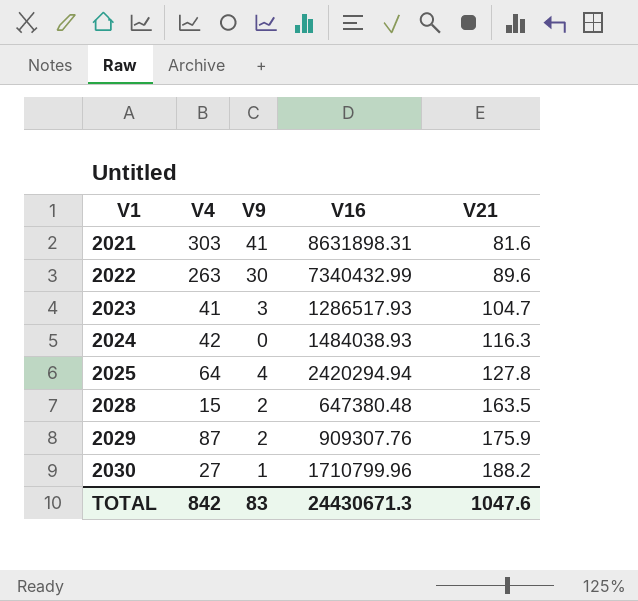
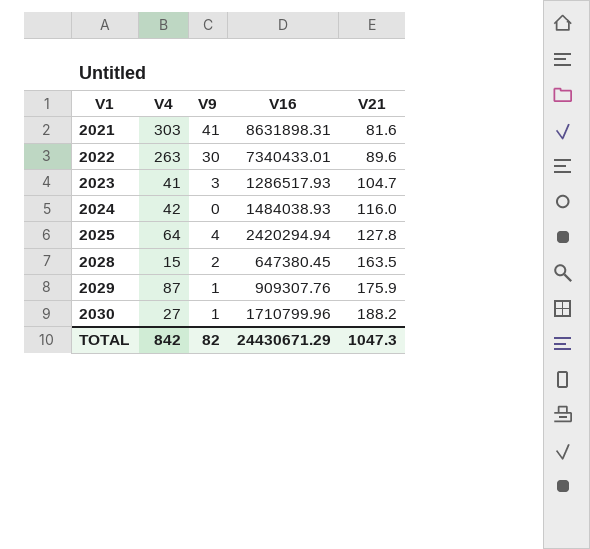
2022 | V16: 7340432.99 -> 7340433.01
2024 | V21: 116.3 -> 116.0
2028 | V16: 647380.48 -> 647380.45
2029 | V9: 2 -> 1
TOTAL | V9: 83 -> 82
TOTAL | V16: 24430671.3 -> 24430671.29
TOTAL | V21: 1047.6 -> 1047.3

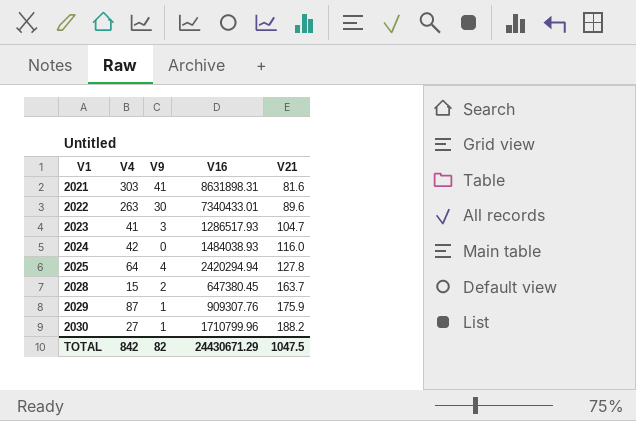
2028 | V21: 163.5 -> 163.7
TOTAL | V21: 1047.3 -> 1047.5

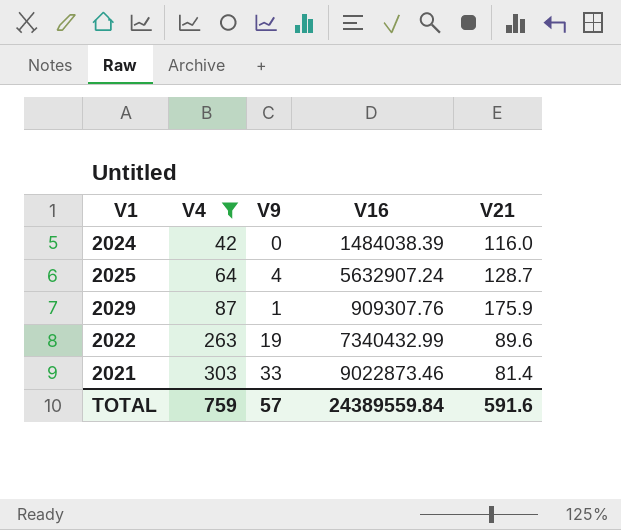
filter: none -> V4 >= 42
row order: V1 ascending -> V4 ascending
2024 | V16: 1484038.93 -> 1484038.39
2025 | V16: 2420294.94 -> 5632907.24
2025 | V21: 127.8 -> 128.7
2022 | V9: 30 -> 19
2022 | V16: 7340433.01 -> 7340432.99
2021 | V9: 41 -> 33
2021 | V16: 8631898.31 -> 9022873.46
2021 | V21: 81.6 -> 81.4
TOTAL | V4: 842 -> 759
TOTAL | V9: 82 -> 57
TOTAL | V16: 24430671.29 -> 24389559.84
TOTAL | V21: 1047.5 -> 591.6

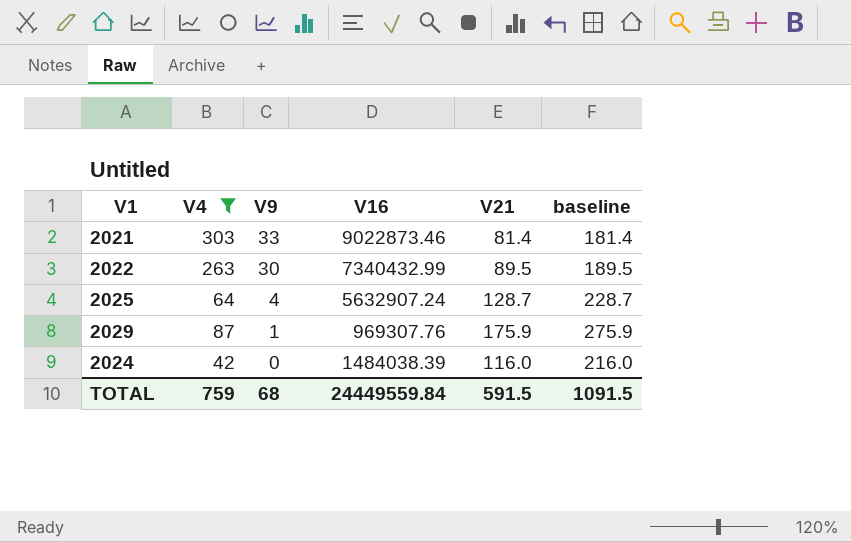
row order: V4 ascending -> V9 descending
column baseline | formula: none -> [V21] + 100
2022 | V9: 19 -> 30
2022 | V21: 89.6 -> 89.5
2029 | V16: 909307.76 -> 969307.76
TOTAL | V9: 57 -> 68
TOTAL | V16: 24389559.84 -> 24449559.84
TOTAL | V21: 591.6 -> 591.5

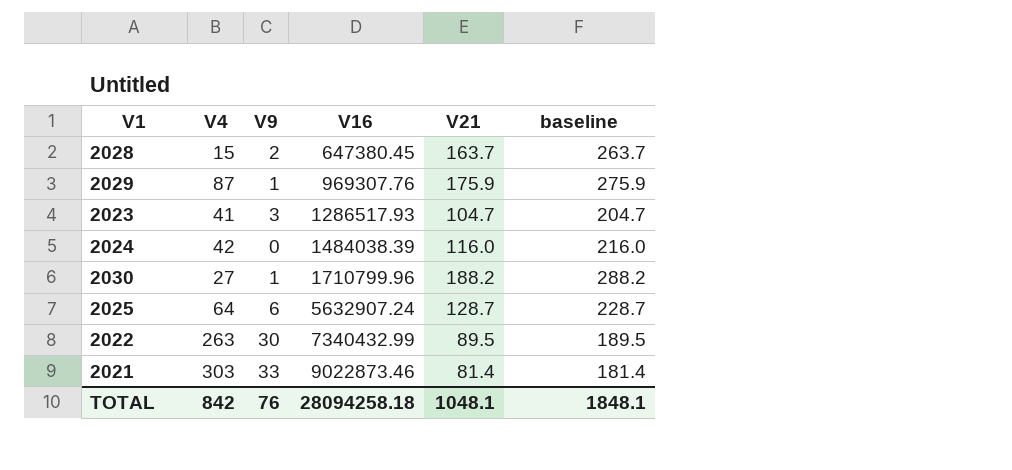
filter: V4 >= 42 -> none
row order: V9 descending -> V16 ascending
2025 | V9: 4 -> 6
TOTAL | V4: 759 -> 842
TOTAL | V9: 68 -> 76
TOTAL | V16: 24449559.84 -> 28094258.18
TOTAL | V21: 591.5 -> 1048.1
TOTAL | baseline: 1091.5 -> 1848.1

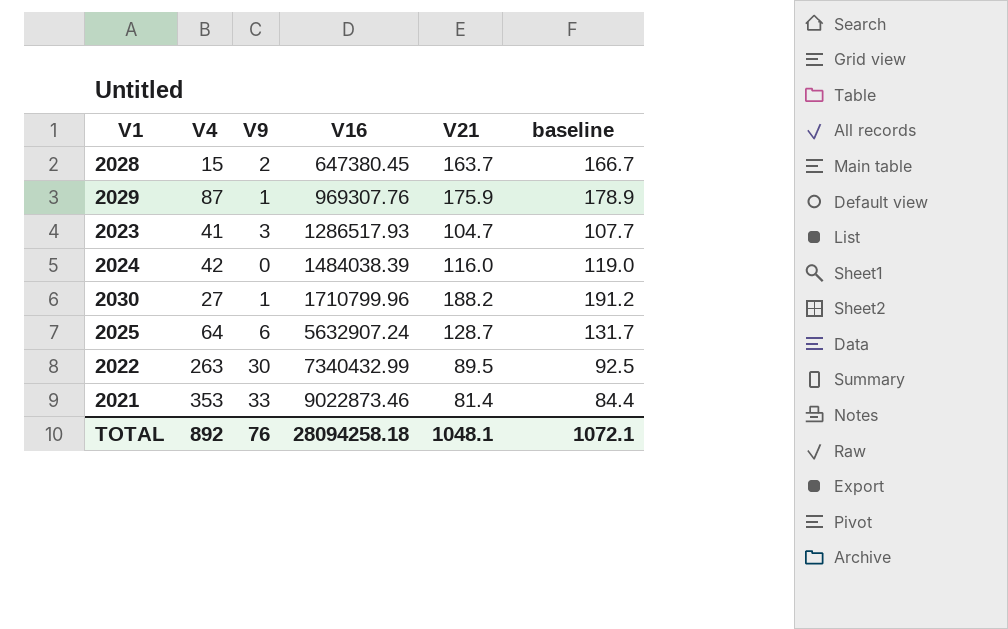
column baseline | formula: [V21] + 100 -> [V21] + 3
2021 | V4: 303 -> 353
TOTAL | V4: 842 -> 892
TOTAL | baseline: 1848.1 -> 1072.1

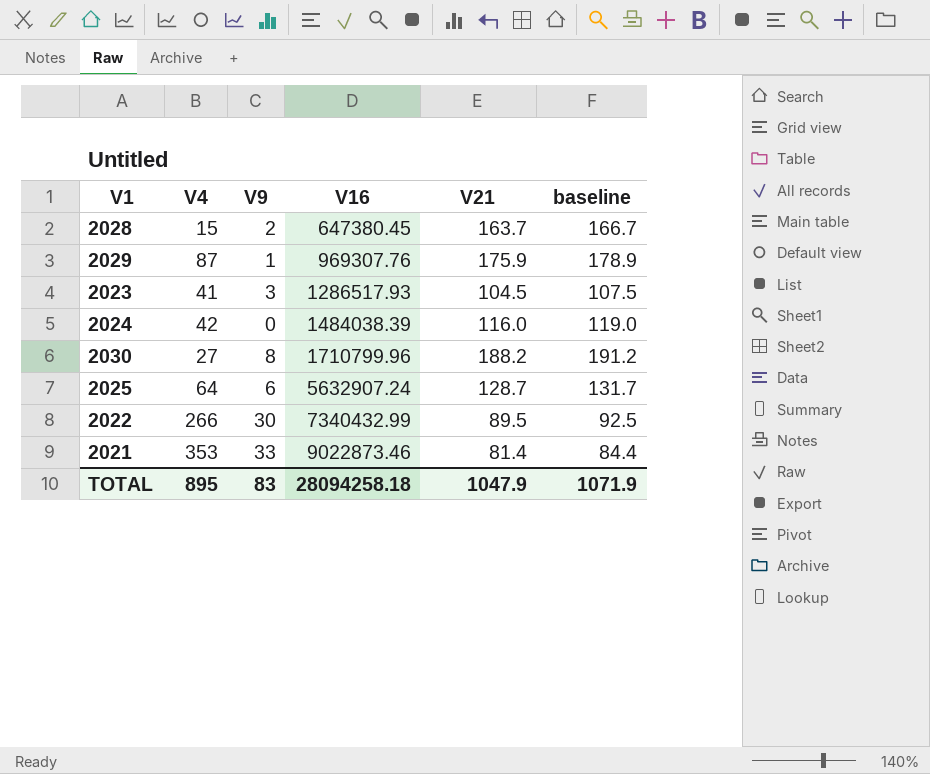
2023 | V21: 104.7 -> 104.5
2023 | baseline: 107.7 -> 107.5
2030 | V9: 1 -> 8
2022 | V4: 263 -> 266
TOTAL | V4: 892 -> 895
TOTAL | V9: 76 -> 83
TOTAL | V21: 1048.1 -> 1047.9
TOTAL | baseline: 1072.1 -> 1071.9

